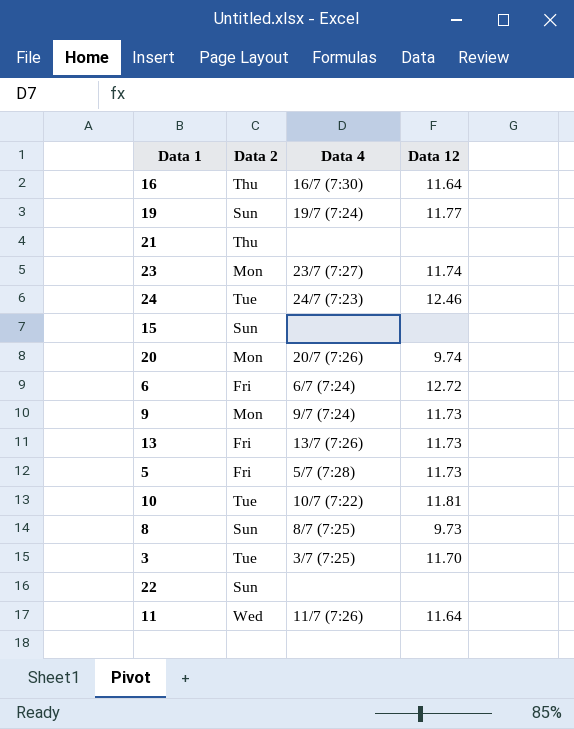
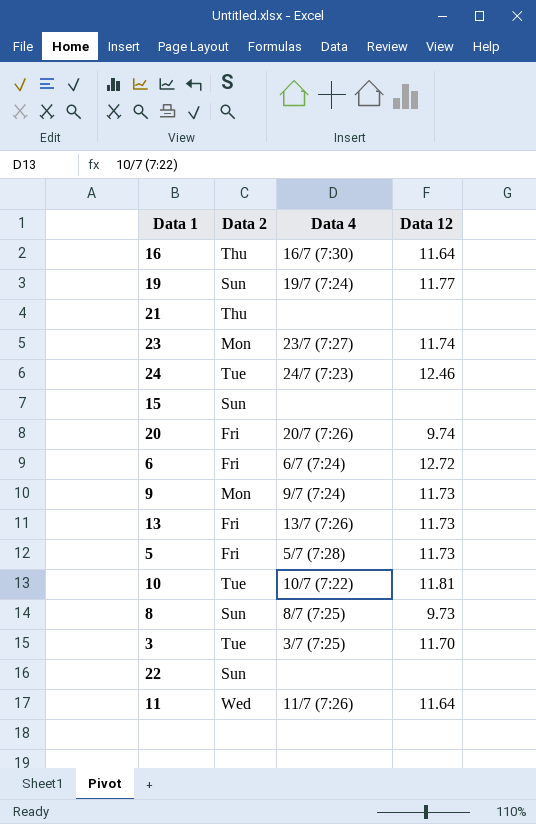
20 | Data 2: Mon -> Fri

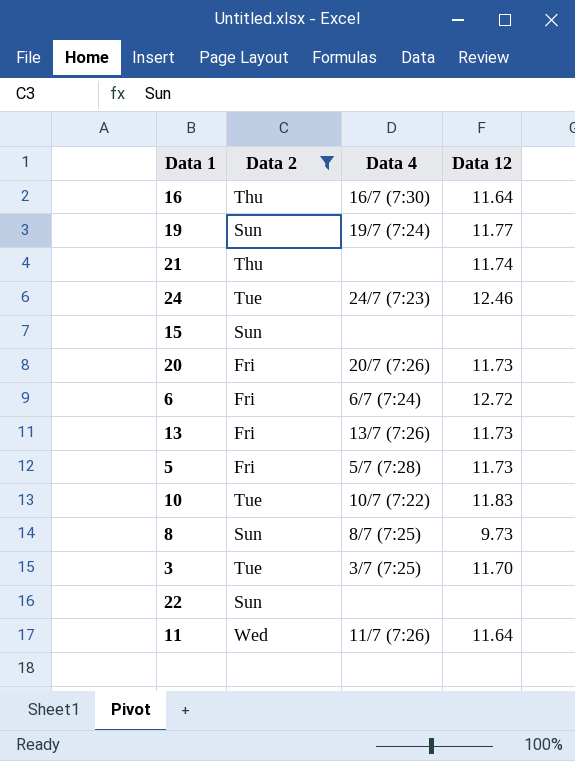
filter: none -> Data 2 != Mon
21 | Data 12: none -> 11.74
20 | Data 12: 9.74 -> 11.73
10 | Data 12: 11.81 -> 11.83

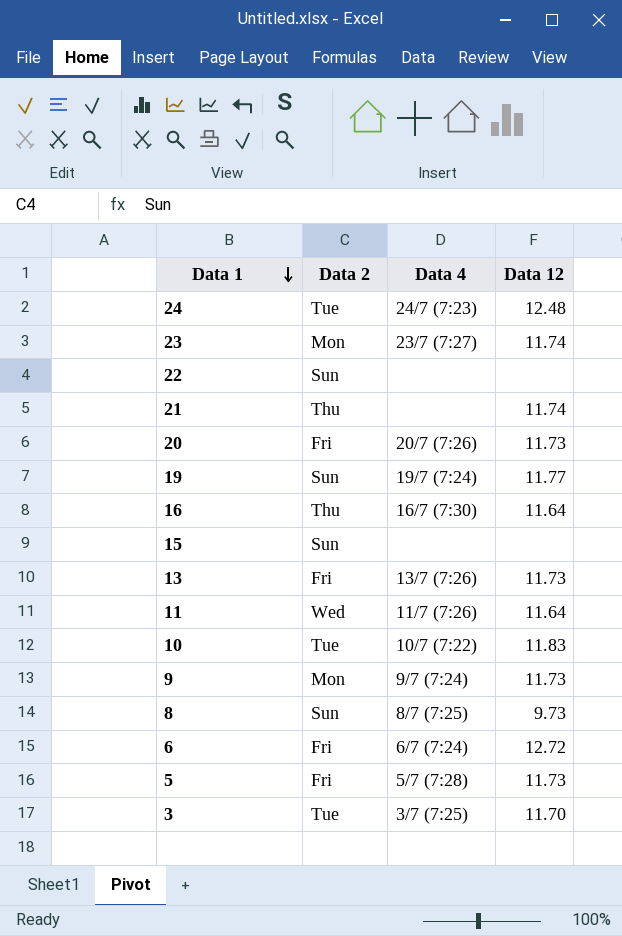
filter: Data 2 != Mon -> none
row order: none -> Data 1 descending
24 | Data 12: 12.46 -> 12.48

